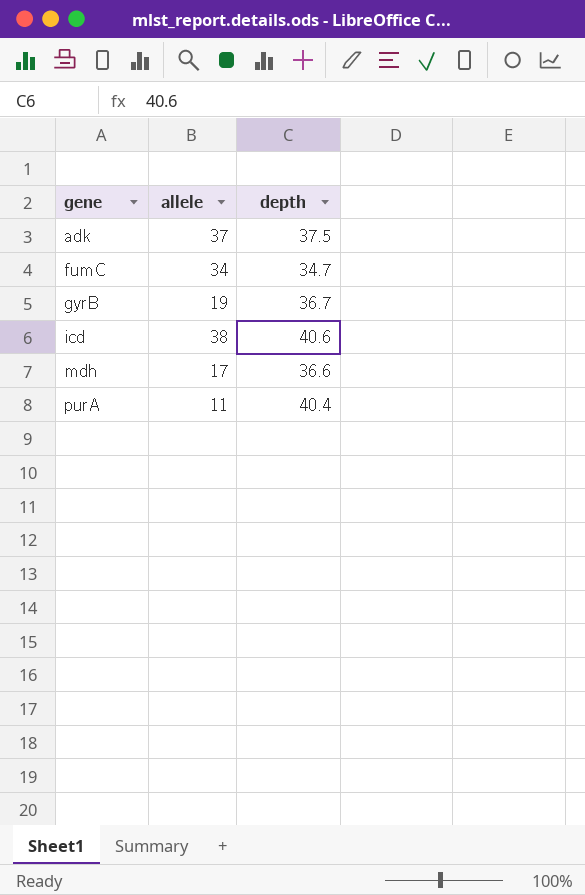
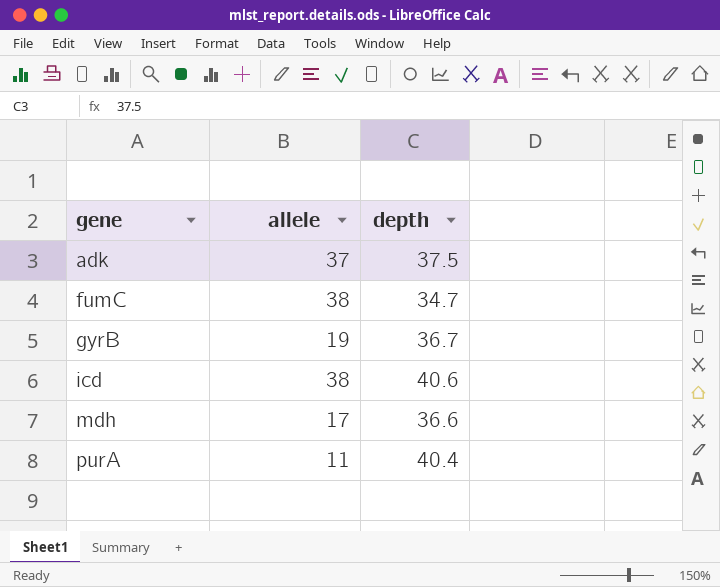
fumC | allele: 34 -> 38

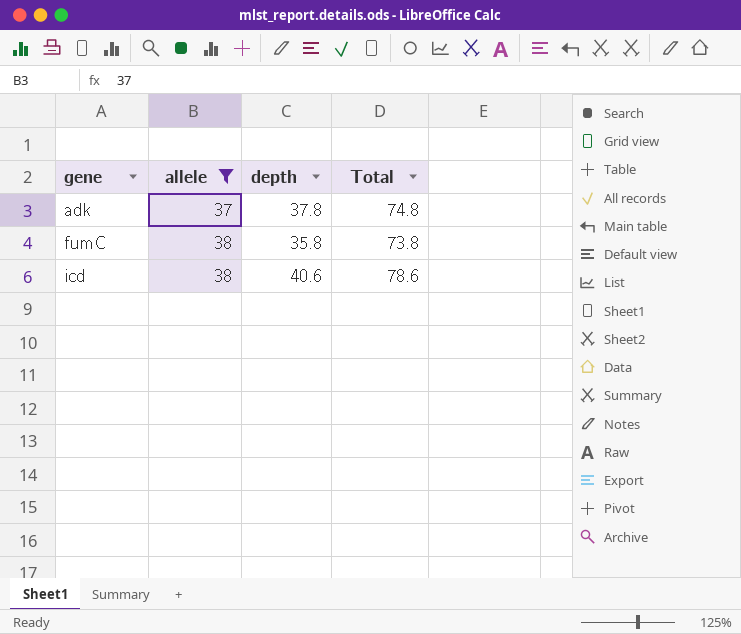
filter: none -> allele >= 37
column Total | formula: none -> [allele] + [depth]
adk | depth: 37.5 -> 37.8
fumC | depth: 34.7 -> 35.8

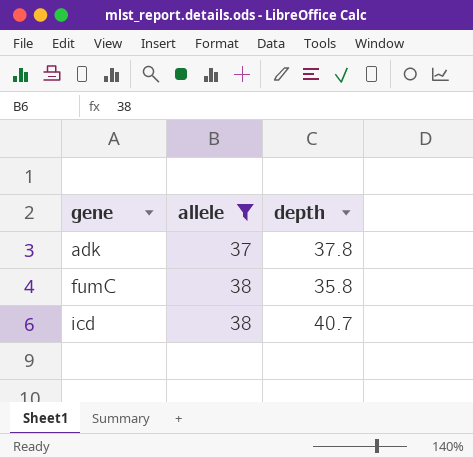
column Total | formula: [allele] + [depth] -> none
icd | depth: 40.6 -> 40.7

